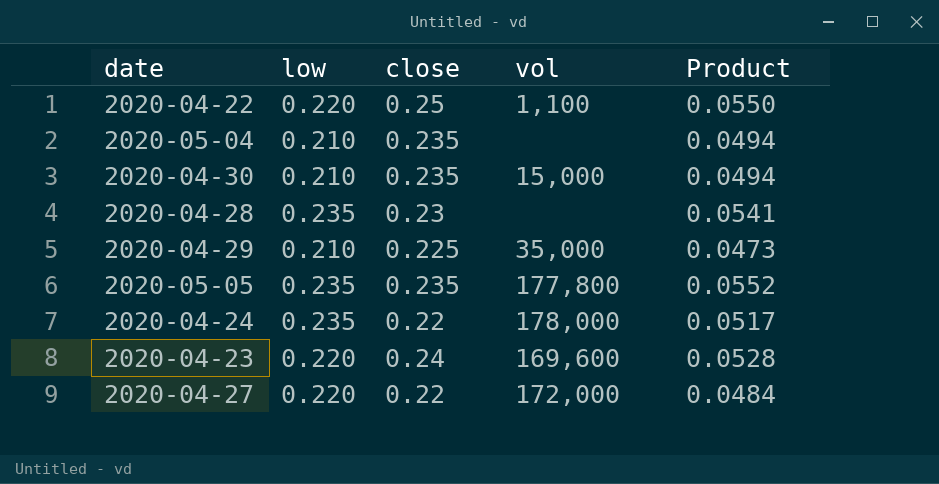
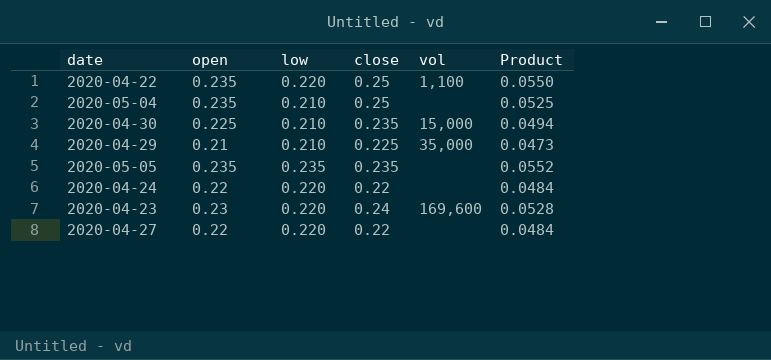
column open | position: none -> 2
row 2020-04-28: 0.235 | 0.23 | none | 0.0541 -> none
2020-05-04 | close: 0.235 -> 0.25
2020-05-04 | Product: 0.0494 -> 0.0525
2020-05-05 | vol: 177,800 -> none
2020-04-24 | low: 0.235 -> 0.220
2020-04-24 | vol: 178,000 -> none
2020-04-24 | Product: 0.0517 -> 0.0484
2020-04-27 | vol: 172,000 -> none

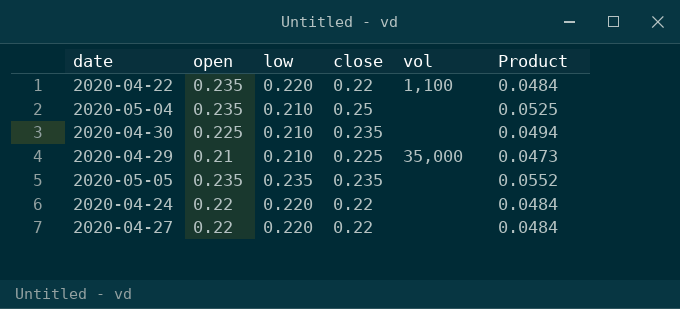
row 2020-04-23: 0.23 | 0.220 | 0.24 | 169,600 | 0.0528 -> none
2020-04-22 | close: 0.25 -> 0.22
2020-04-22 | Product: 0.0550 -> 0.0484
2020-04-30 | vol: 15,000 -> none

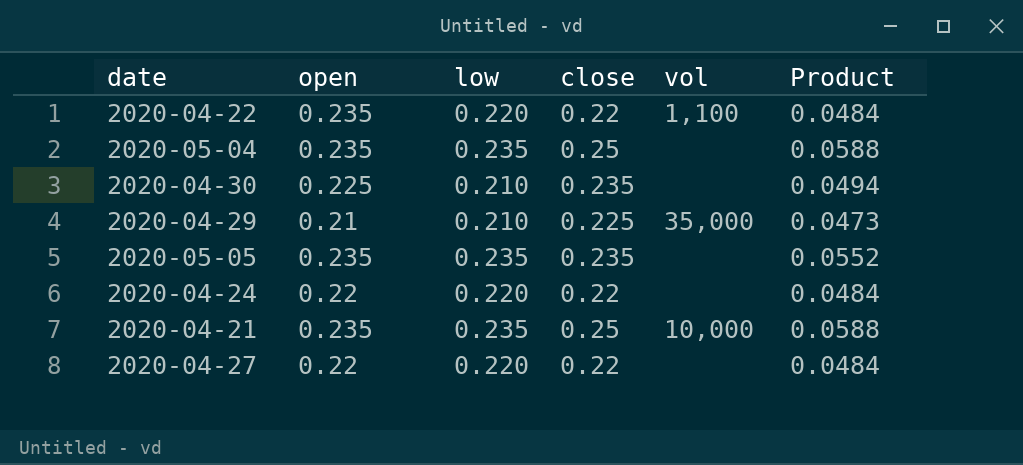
2020-05-04 | low: 0.210 -> 0.235
2020-05-04 | Product: 0.0525 -> 0.0588
row 2020-04-21: none -> 0.235 | 0.235 | 0.25 | 10,000 | 0.0588

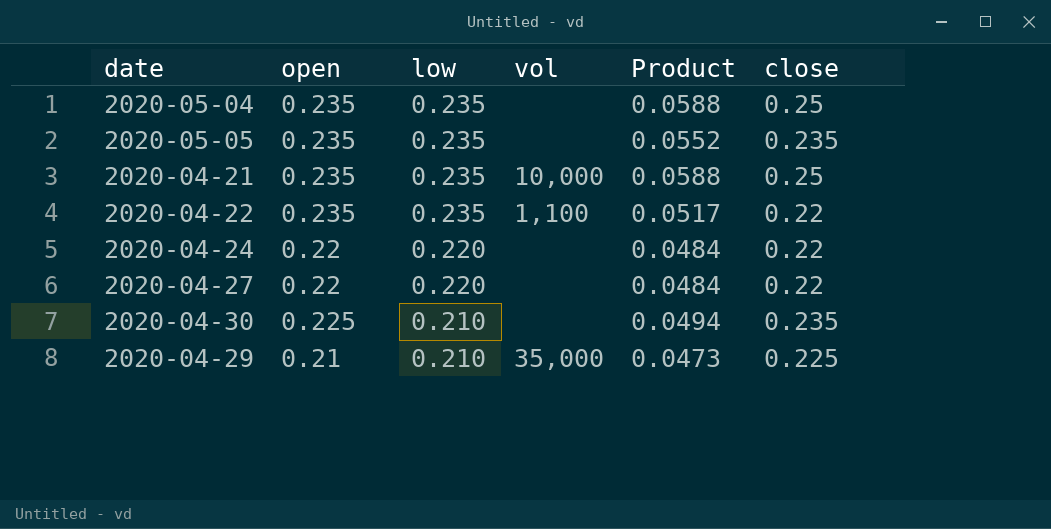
row order: none -> low descending
column close | position: 4 -> 6
2020-04-22 | low: 0.220 -> 0.235
2020-04-22 | Product: 0.0484 -> 0.0517

